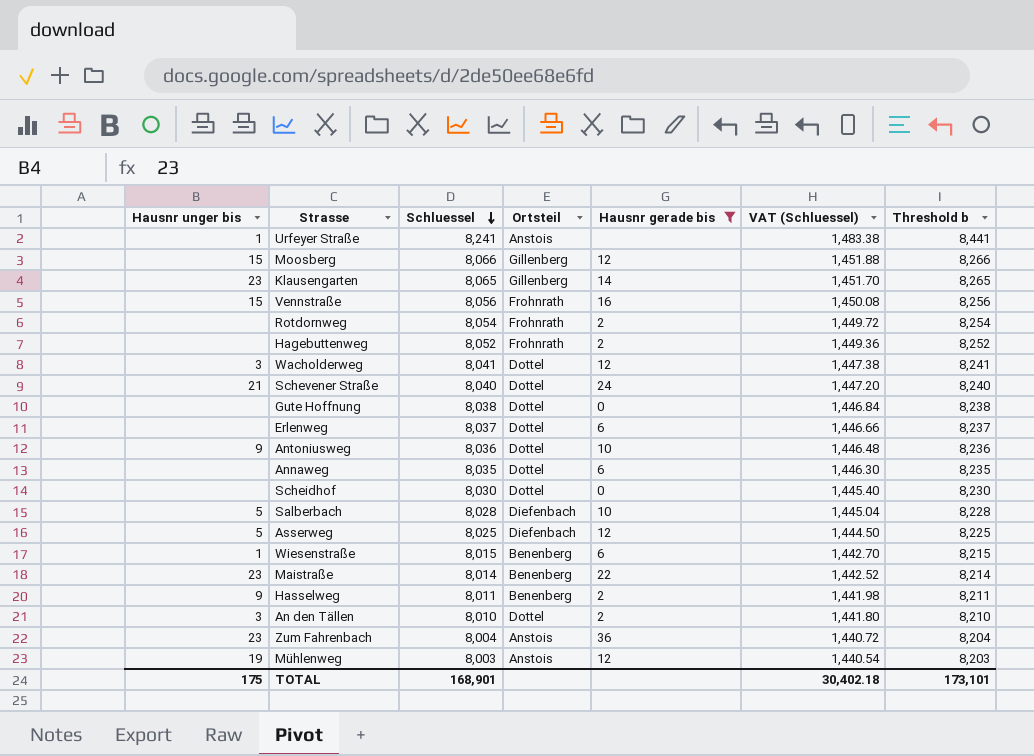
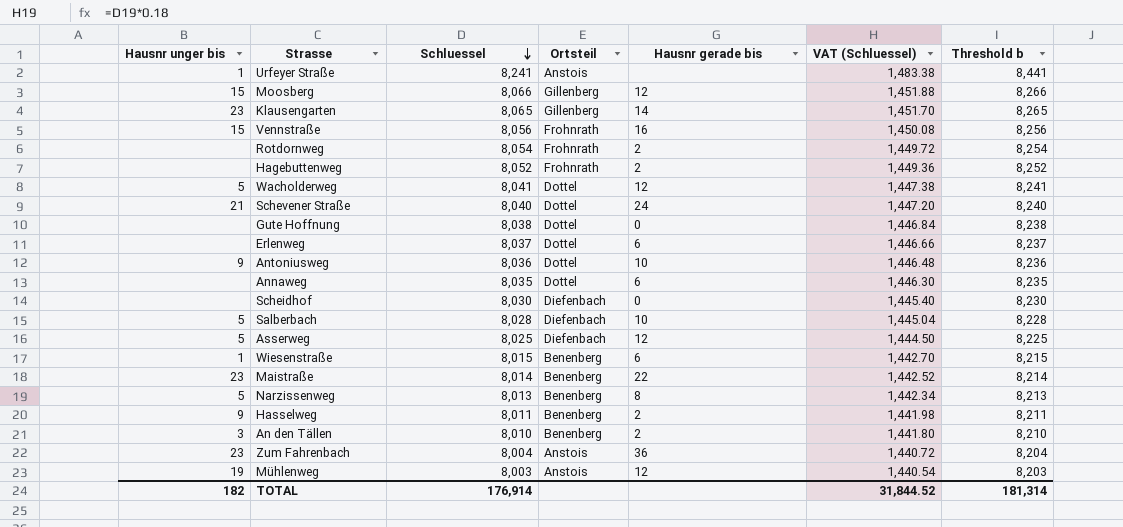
filter: Hausnr gerade bis != 8 -> none
Wacholderweg | Hausnr unger bis: 3 -> 5
Scheidhof | Ortsteil: Dottel -> Diefenbach
An den Tällen | Ortsteil: Dottel -> Benenberg
TOTAL | Hausnr unger bis: 175 -> 182
TOTAL | Schluessel: 168,901 -> 176,914
TOTAL | VAT (Schluessel): 30,402.18 -> 31,844.52
TOTAL | Threshold b: 173,101 -> 181,314

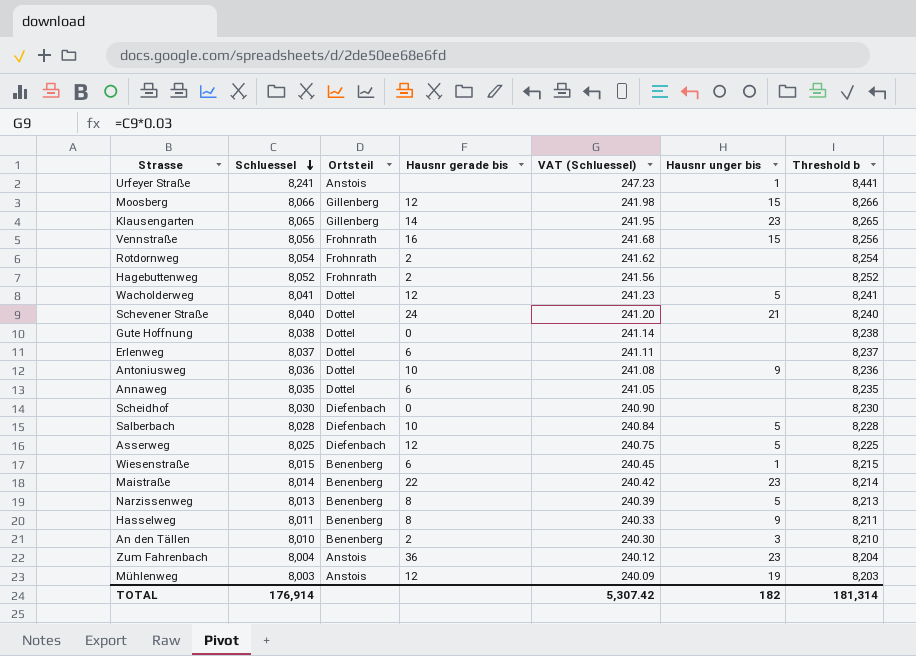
column VAT (Schluessel) | formula: [Schluessel] * 0.18 -> [Schluessel] * 0.03
column Hausnr unger bis | position: 1 -> 6
Hasselweg | Hausnr gerade bis: 2 -> 8
TOTAL | VAT (Schluessel): 31,844.52 -> 5,307.42

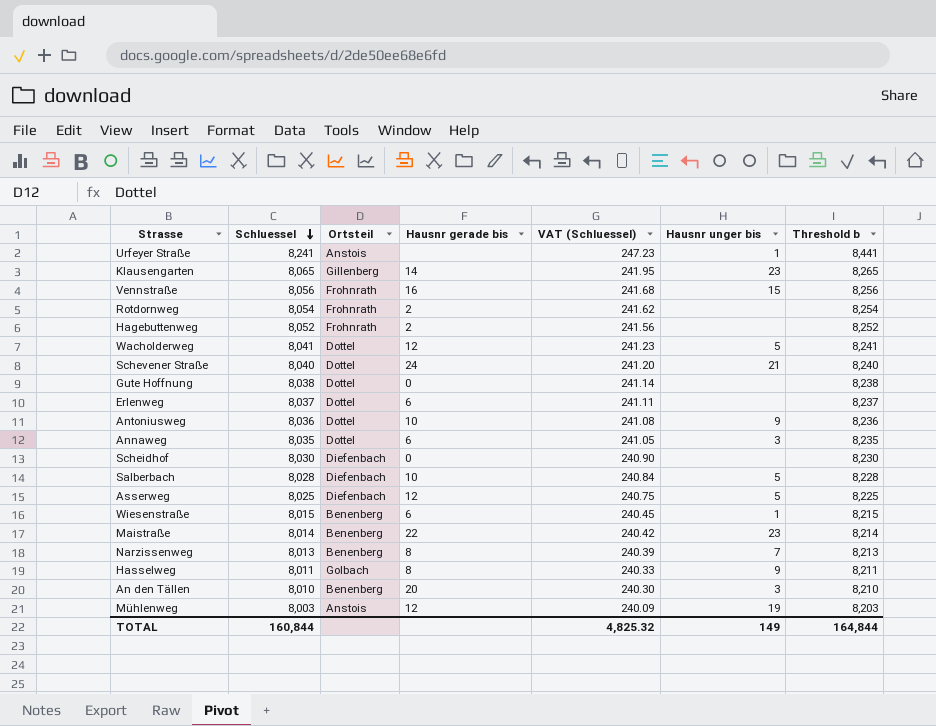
row Moosberg: 8,066 | Gillenberg | 12 | 241.98 | 15 | 8,266 -> none
row Zum Fahrenbach: 8,004 | Anstois | 36 | 240.12 | 23 | 8,204 -> none
Annaweg | Hausnr unger bis: none -> 3
Narzissenweg | Hausnr unger bis: 5 -> 7
Hasselweg | Ortsteil: Benenberg -> Golbach
An den Tällen | Hausnr gerade bis: 2 -> 20
TOTAL | Schluessel: 176,914 -> 160,844
TOTAL | VAT (Schluessel): 5,307.42 -> 4,825.32
TOTAL | Hausnr unger bis: 182 -> 149
TOTAL | Threshold b: 181,314 -> 164,844

